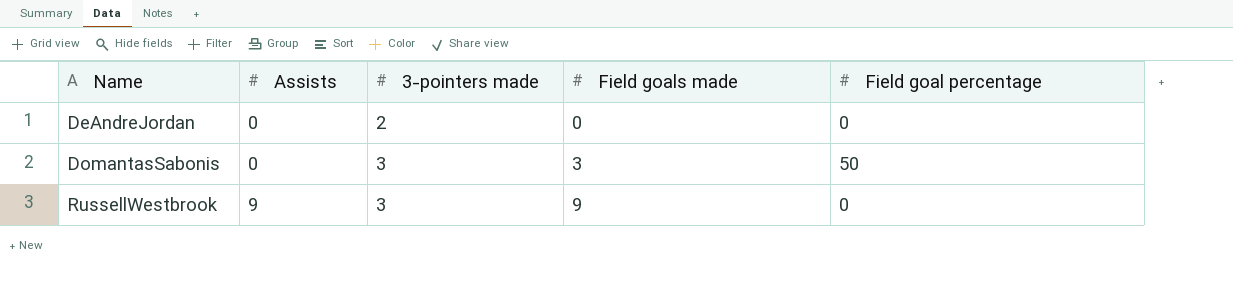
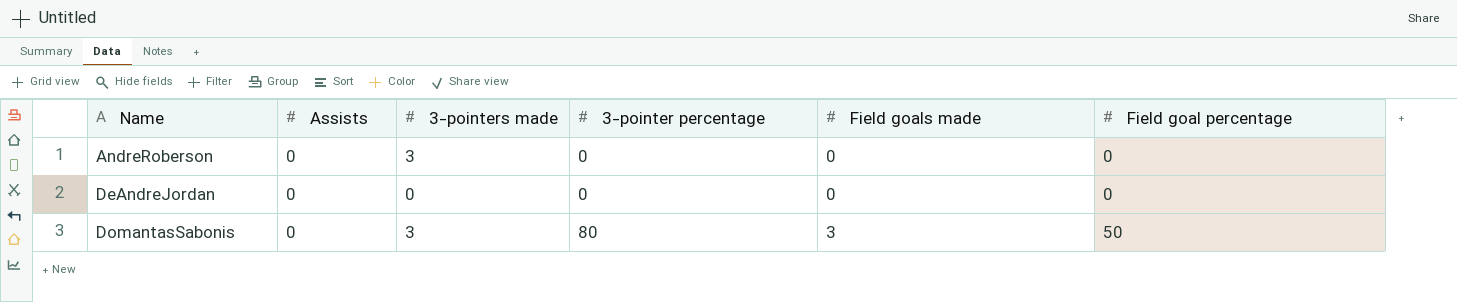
column 3-pointer percentage | position: none -> 4
row RussellWestbrook: 9 | 3 | 9 | 0 -> none
row AndreRoberson: none -> 0 | 3 | 0 | 0 | 0
DeAndreJordan | 3-pointers made: 2 -> 0

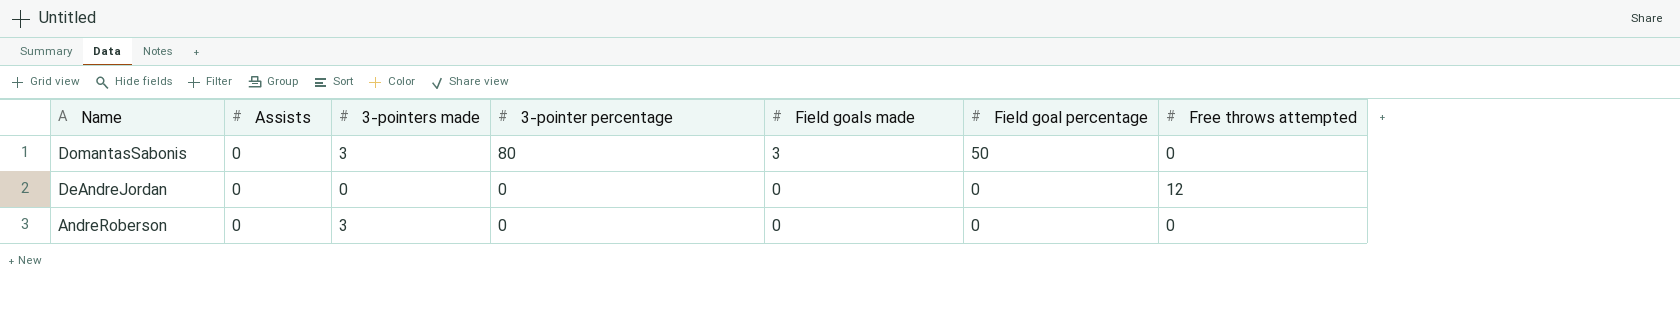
row order: Name ascending -> Name descending
column Free throws attempted | position: none -> 7

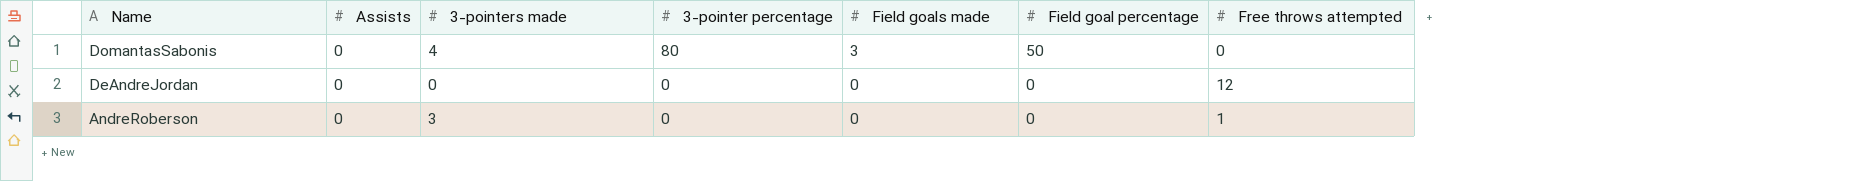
DomantasSabonis | 3-pointers made: 3 -> 4
AndreRoberson | Free throws attempted: 0 -> 1

